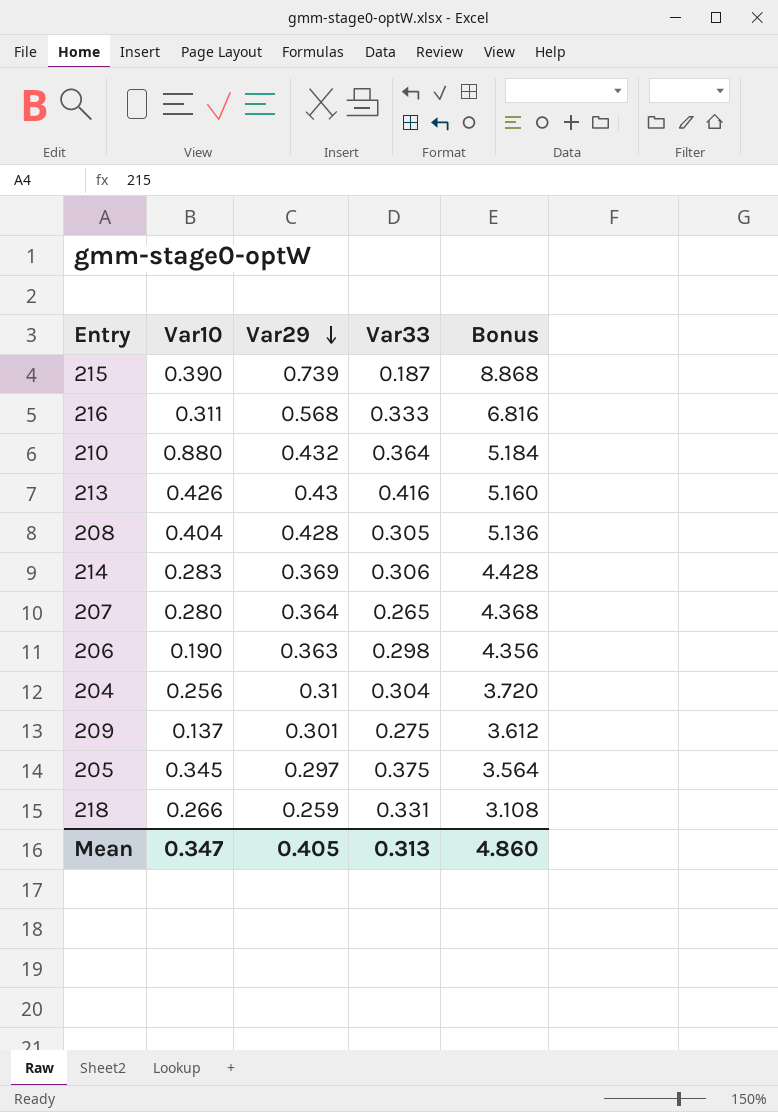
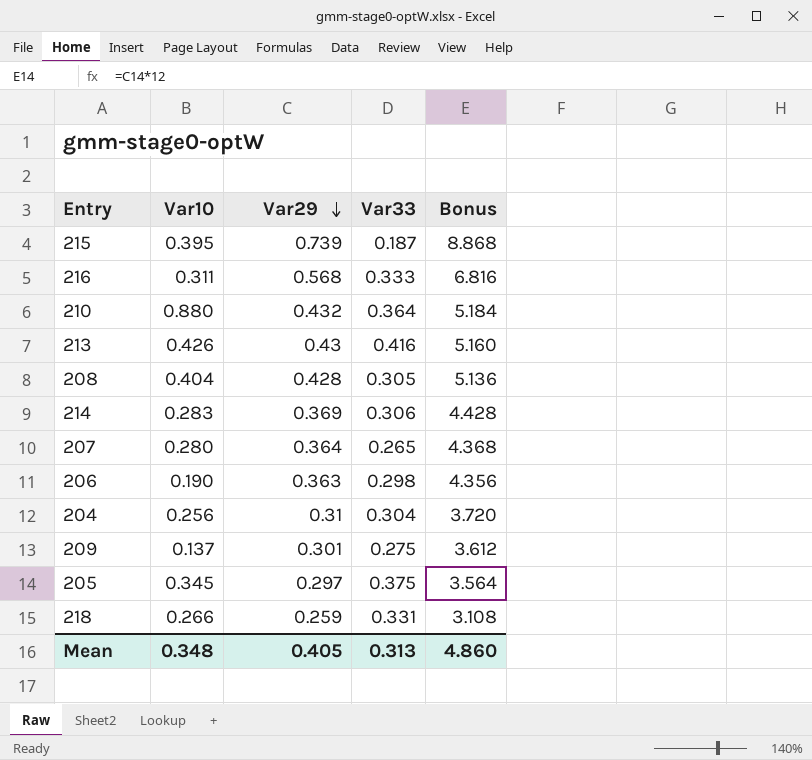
215 | Var10: 0.390 -> 0.395
Mean | Var10: 0.347 -> 0.348

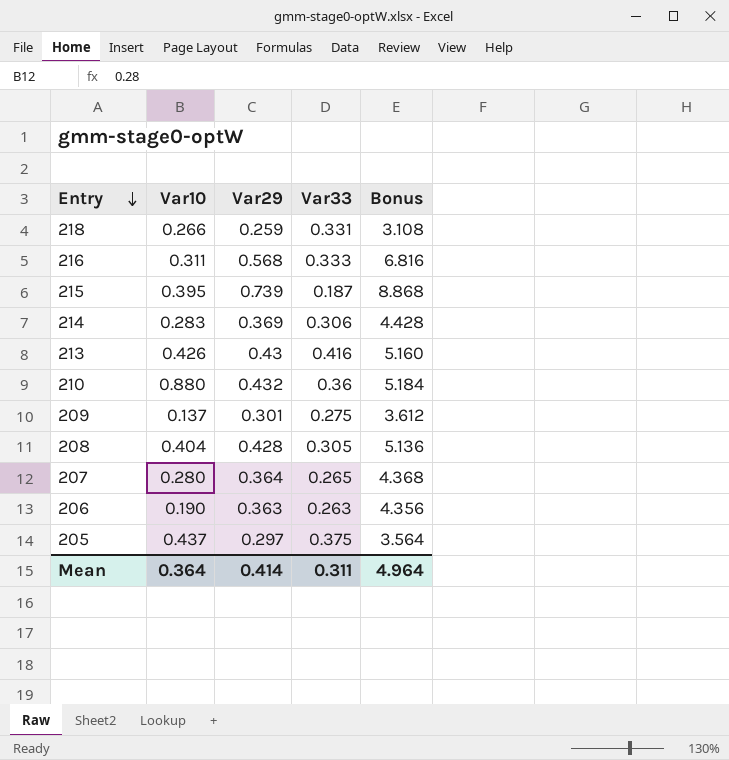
row order: Var29 descending -> Entry descending
row 204: 0.256 | 0.31 | 0.304 | 3.720 -> none
210 | Var33: 0.364 -> 0.36
206 | Var33: 0.298 -> 0.263
205 | Var10: 0.345 -> 0.437
Mean | Var10: 0.348 -> 0.364
Mean | Var29: 0.405 -> 0.414
Mean | Var33: 0.313 -> 0.311
Mean | Bonus: 4.860 -> 4.964

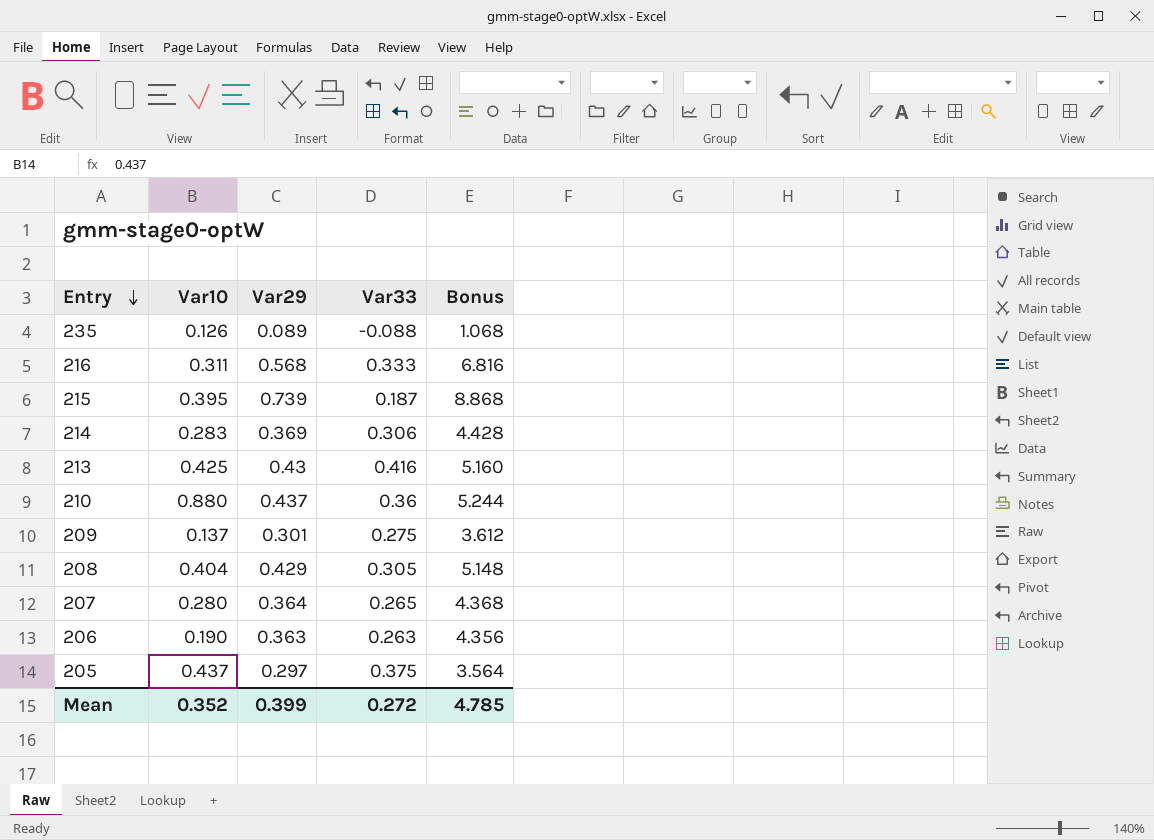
row 218: 0.266 | 0.259 | 0.331 | 3.108 -> none
row 235: none -> 0.126 | 0.089 | -0.088 | 1.068
213 | Var10: 0.426 -> 0.425
210 | Var29: 0.432 -> 0.437
210 | Bonus: 5.184 -> 5.244
208 | Var29: 0.428 -> 0.429
208 | Bonus: 5.136 -> 5.148
Mean | Var10: 0.364 -> 0.352
Mean | Var29: 0.414 -> 0.399
Mean | Var33: 0.311 -> 0.272
Mean | Bonus: 4.964 -> 4.785

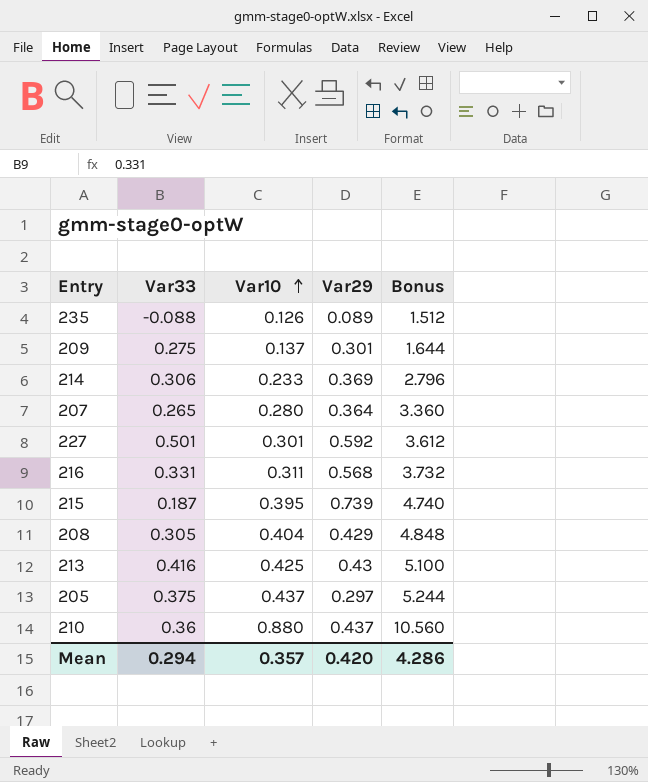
row order: Entry descending -> Var10 ascending
column Var33 | position: 4 -> 2
column Bonus | formula: [Var29] * 12 -> [Var10] * 12
row 206: 0.190 | 0.363 | 0.263 | 4.356 -> none
214 | Var10: 0.283 -> 0.233
row 227: none -> 0.501 | 0.301 | 0.592 | 3.612
216 | Var33: 0.333 -> 0.331
Mean | Var33: 0.272 -> 0.294
Mean | Var10: 0.352 -> 0.357
Mean | Var29: 0.399 -> 0.420
Mean | Bonus: 4.785 -> 4.286

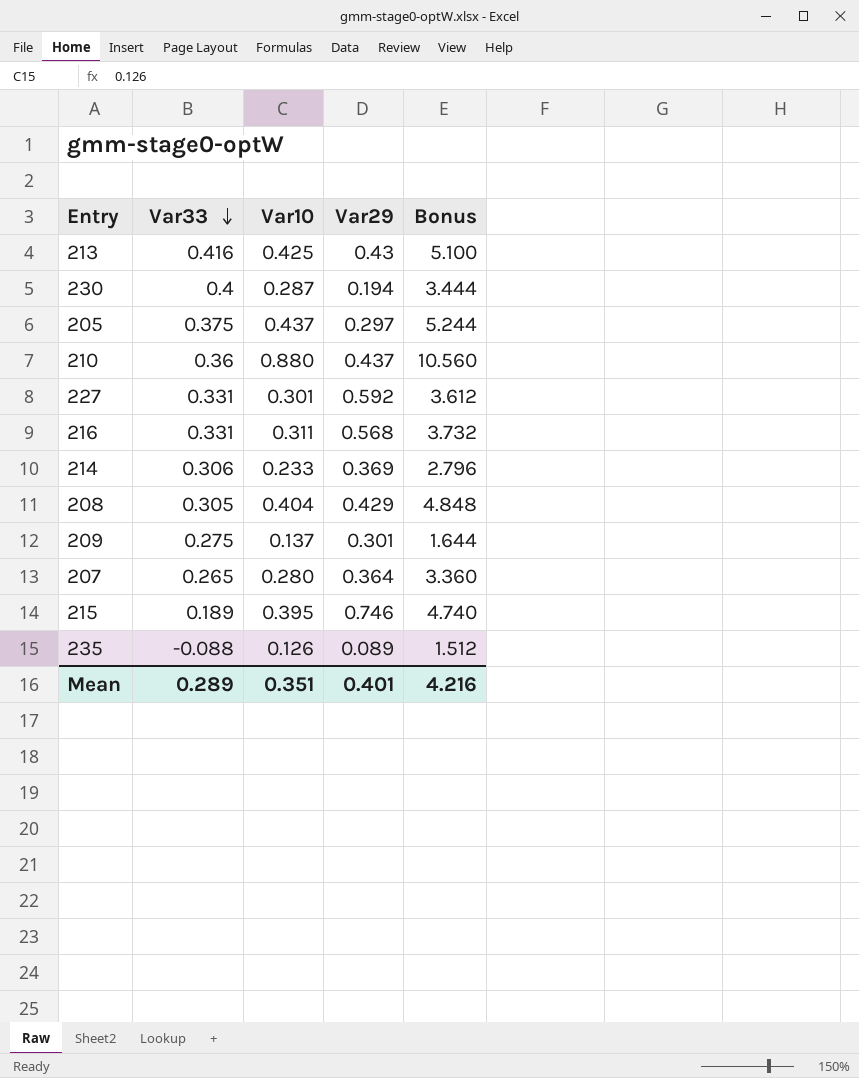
row order: Var10 ascending -> Var33 descending
row 230: none -> 0.4 | 0.287 | 0.194 | 3.444
227 | Var33: 0.501 -> 0.331
215 | Var33: 0.187 -> 0.189
215 | Var29: 0.739 -> 0.746
Mean | Var33: 0.294 -> 0.289
Mean | Var10: 0.357 -> 0.351
Mean | Var29: 0.420 -> 0.401
Mean | Bonus: 4.286 -> 4.216

